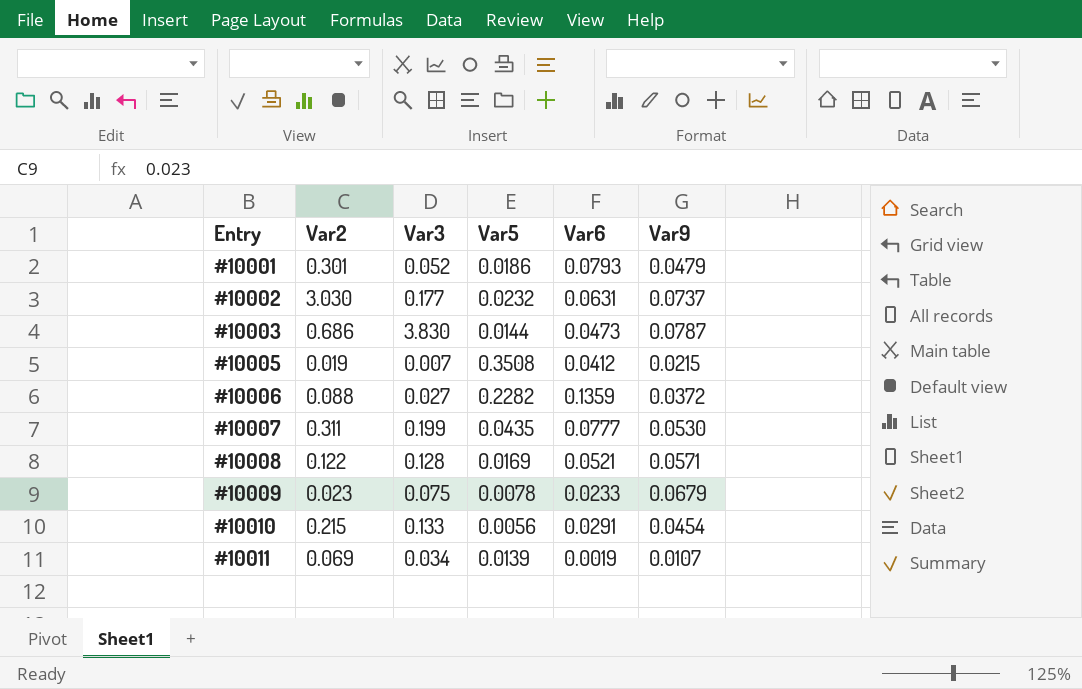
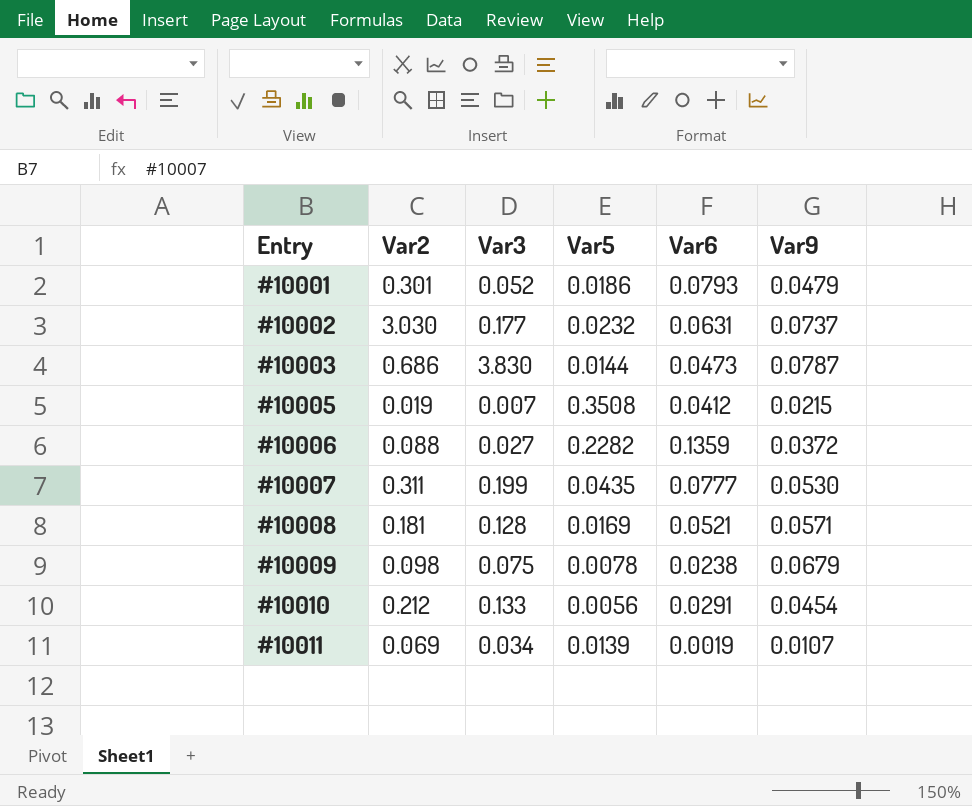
#10008 | Var2: 0.122 -> 0.181
#10009 | Var2: 0.023 -> 0.098
#10009 | Var6: 0.0233 -> 0.0238
#10010 | Var2: 0.215 -> 0.212

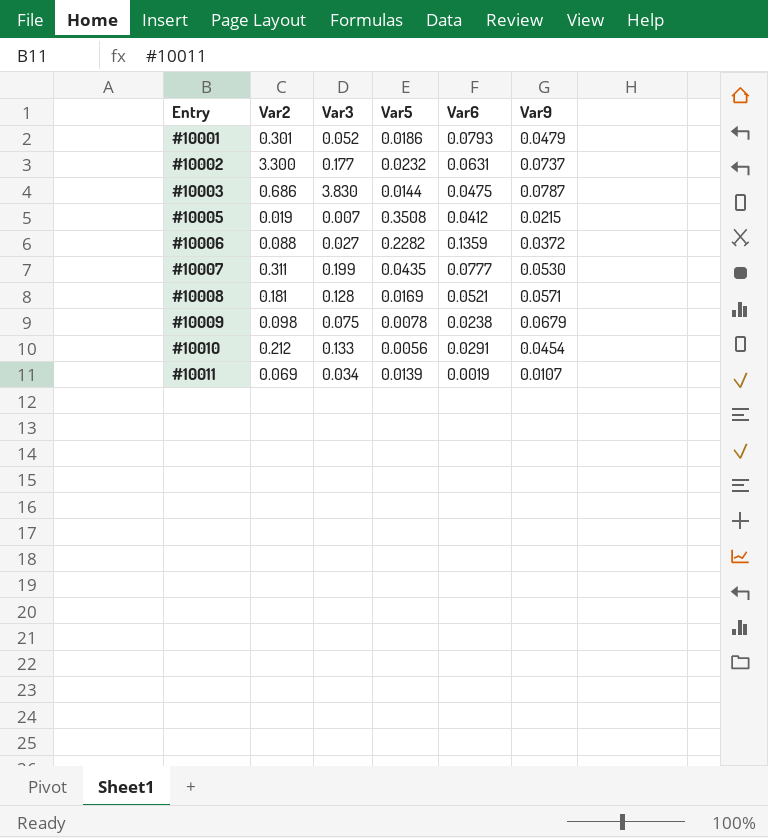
#10002 | Var2: 3.030 -> 3.300
#10003 | Var6: 0.0473 -> 0.0475

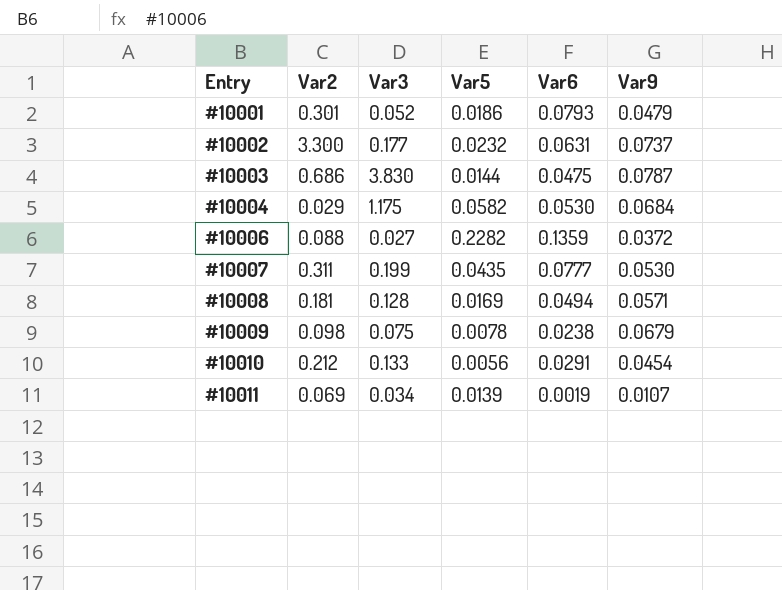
row #10005: 0.019 | 0.007 | 0.3508 | 0.0412 | 0.0215 -> none
row #10004: none -> 0.029 | 1.175 | 0.0582 | 0.0530 | 0.0684
#10008 | Var6: 0.0521 -> 0.0494

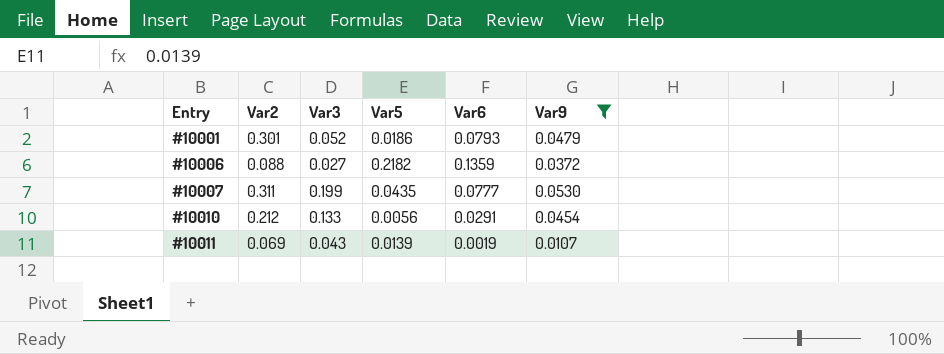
filter: none -> Var9 <= 0.0530
#10006 | Var5: 0.2282 -> 0.2182
#10011 | Var3: 0.034 -> 0.043

